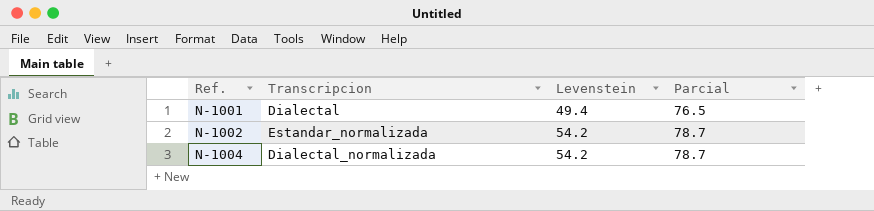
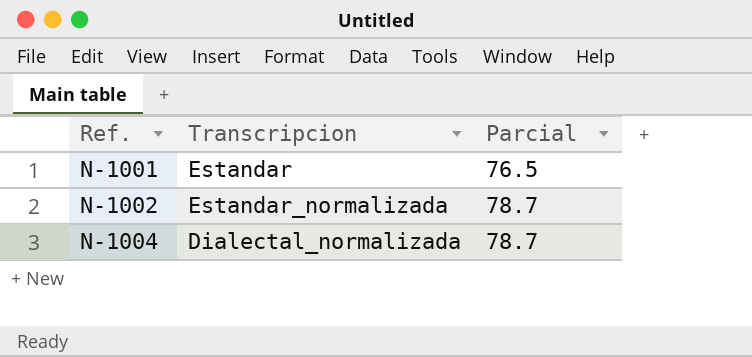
column Levenstein | position: 3 -> none
N-1001 | Transcripcion: Dialectal -> Estandar

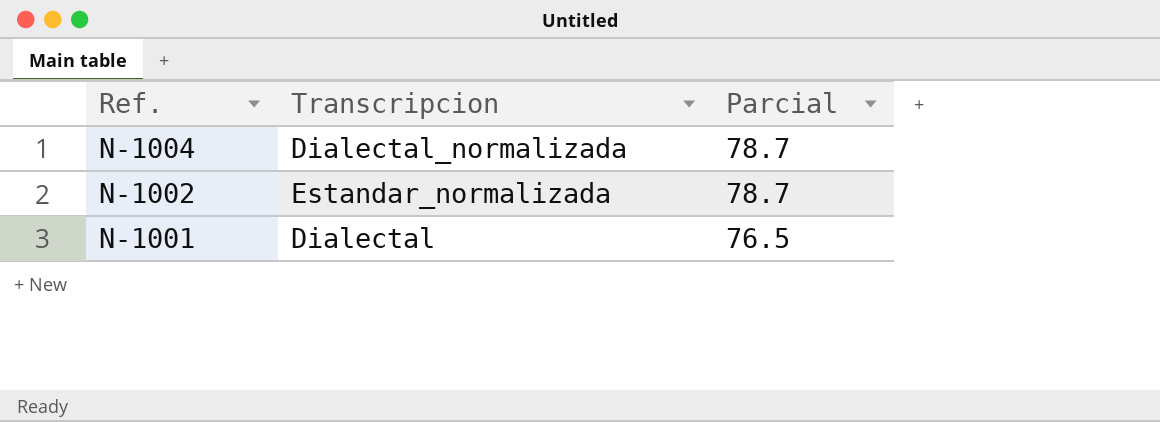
row order: Ref. ascending -> Ref. descending
N-1001 | Transcripcion: Estandar -> Dialectal

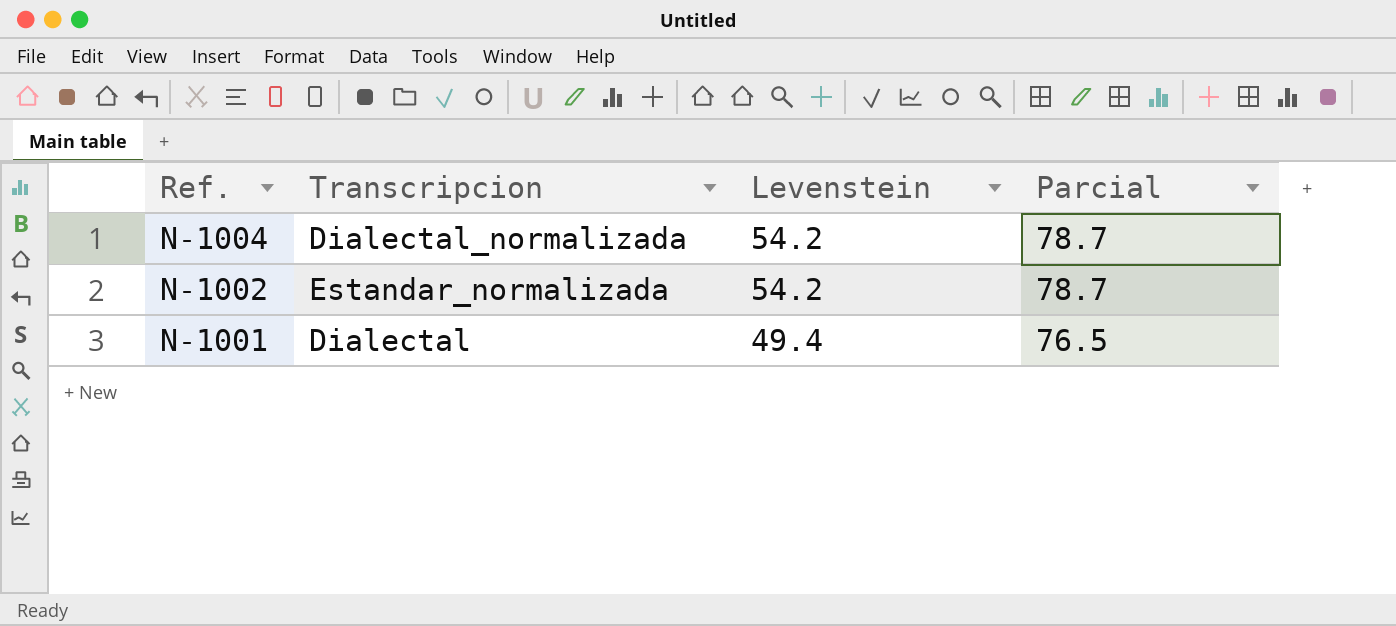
column Levenstein | position: none -> 3

